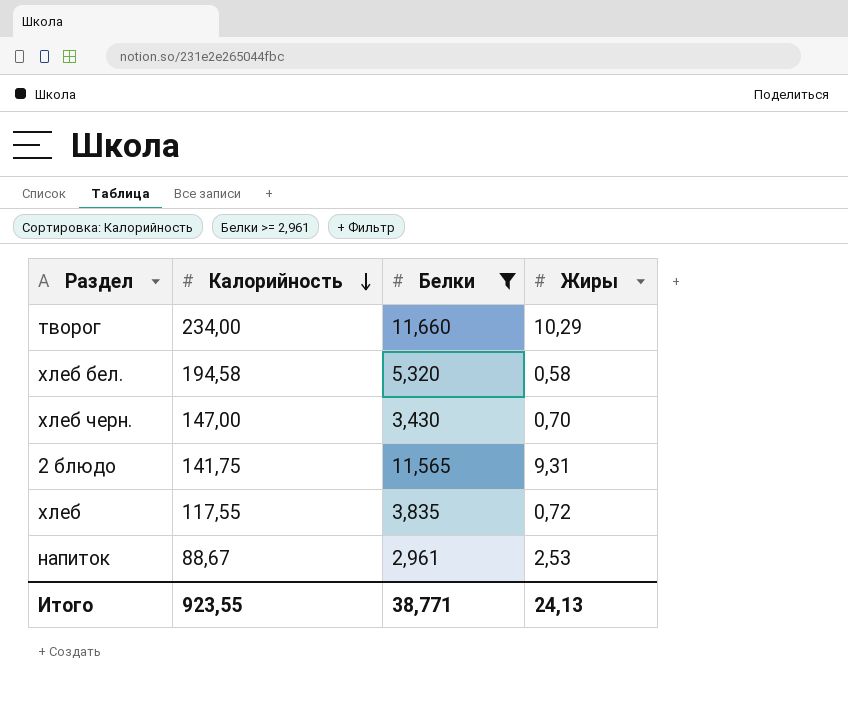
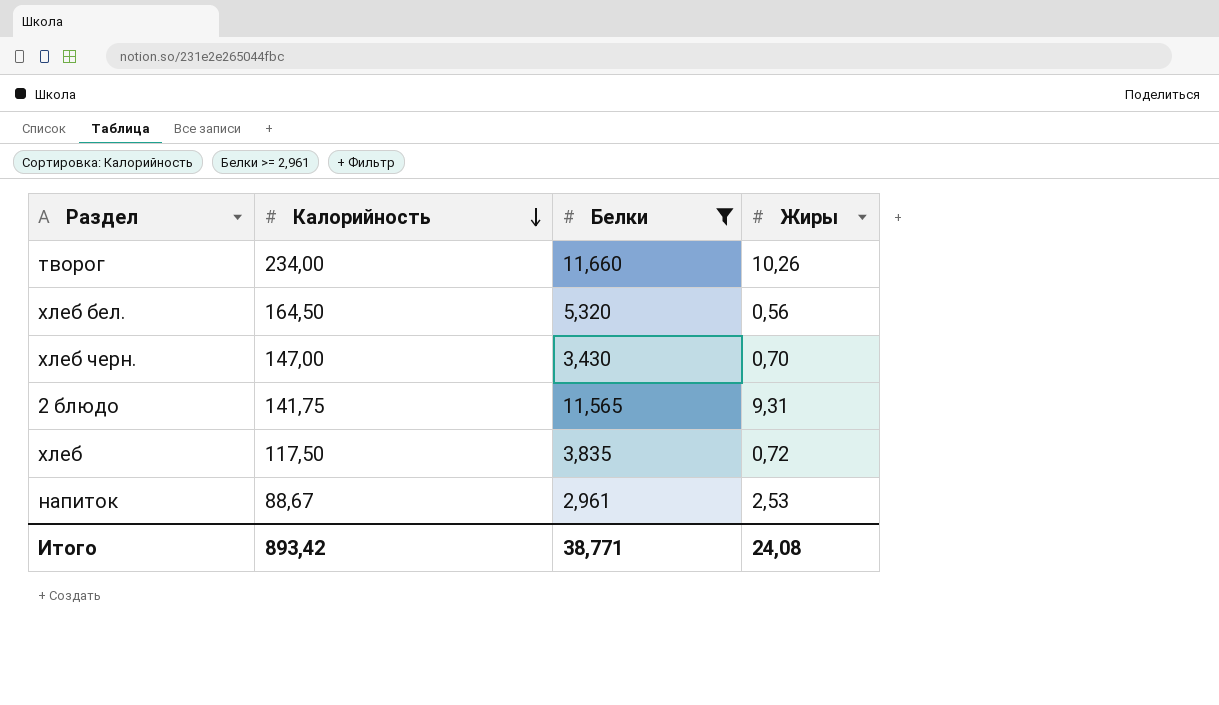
творог | Жиры: 10,29 -> 10,26
хлеб бел. | Калорийность: 194,58 -> 164,50
хлеб бел. | Жиры: 0,58 -> 0,56
хлеб | Калорийность: 117,55 -> 117,50
Итого | Калорийность: 923,55 -> 893,42
Итого | Жиры: 24,13 -> 24,08

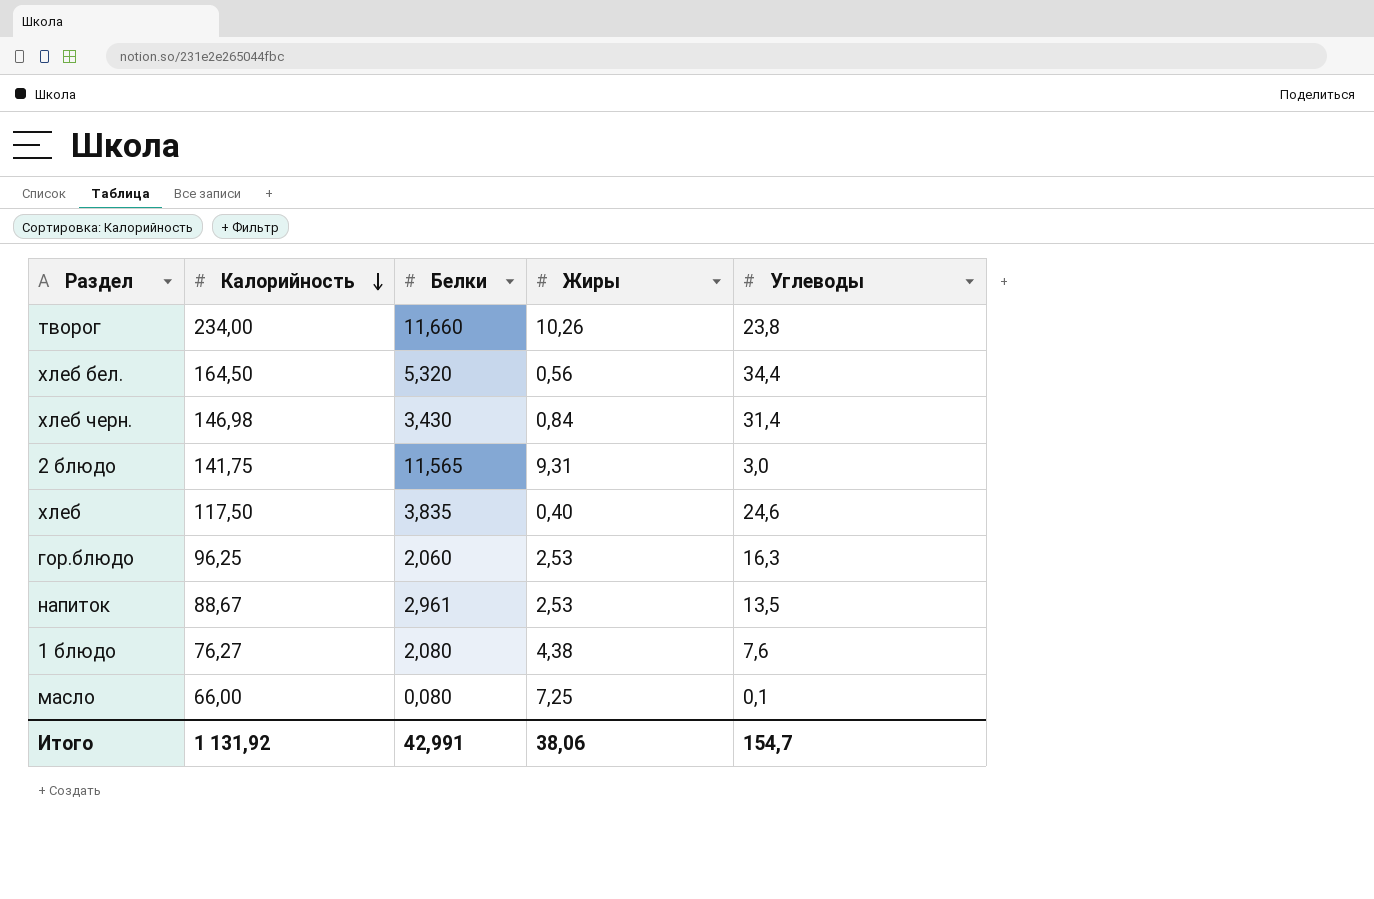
filter: Белки >= 2,961 -> none
column Углеводы | position: none -> 5
хлеб черн. | Калорийность: 147,00 -> 146,98
хлеб черн. | Жиры: 0,70 -> 0,84
хлеб | Жиры: 0,72 -> 0,40
Итого | Калорийность: 893,42 -> 1 131,92
Итого | Белки: 38,771 -> 42,991
Итого | Жиры: 24,08 -> 38,06

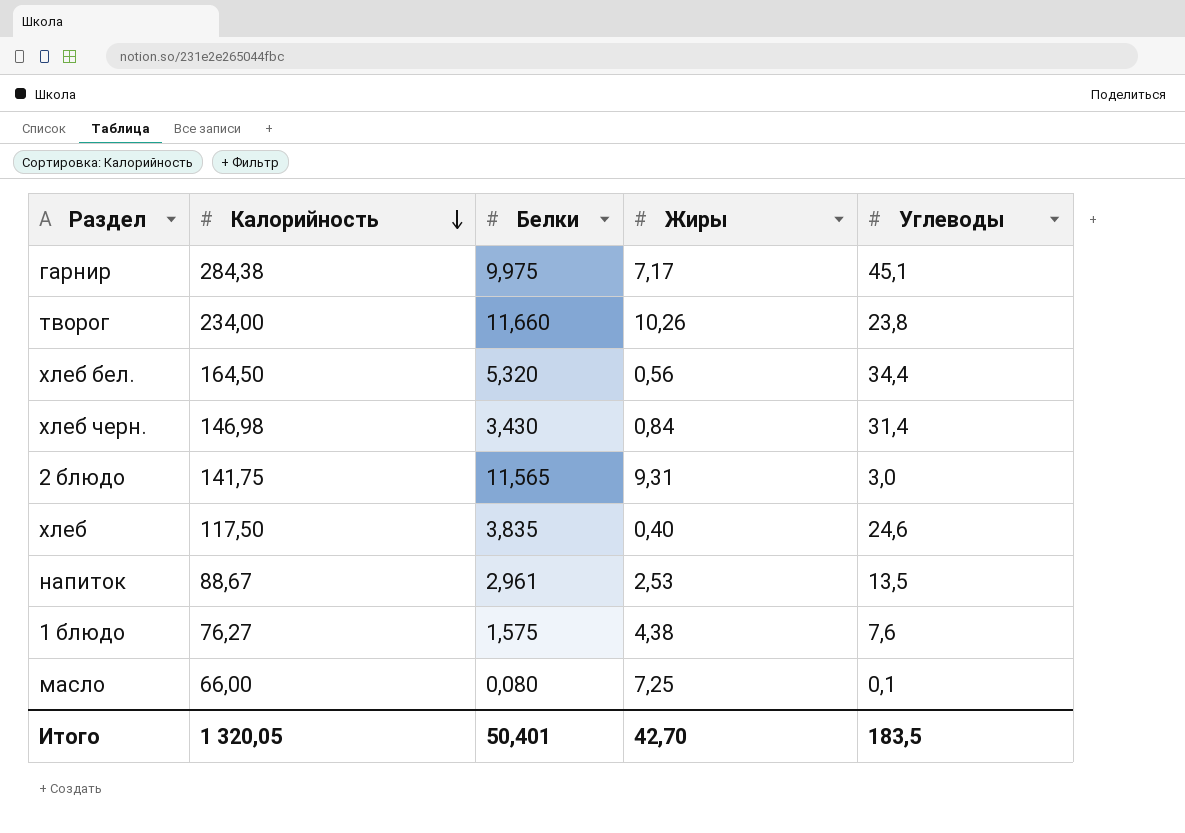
row гор.блюдо: 96,25 | 2,060 | 2,53 | 16,3 -> none
row гарнир: none -> 284,38 | 9,975 | 7,17 | 45,1
1 блюдо | Белки: 2,080 -> 1,575
Итого | Калорийность: 1 131,92 -> 1 320,05
Итого | Белки: 42,991 -> 50,401
Итого | Жиры: 38,06 -> 42,70
Итого | Углеводы: 154,7 -> 183,5

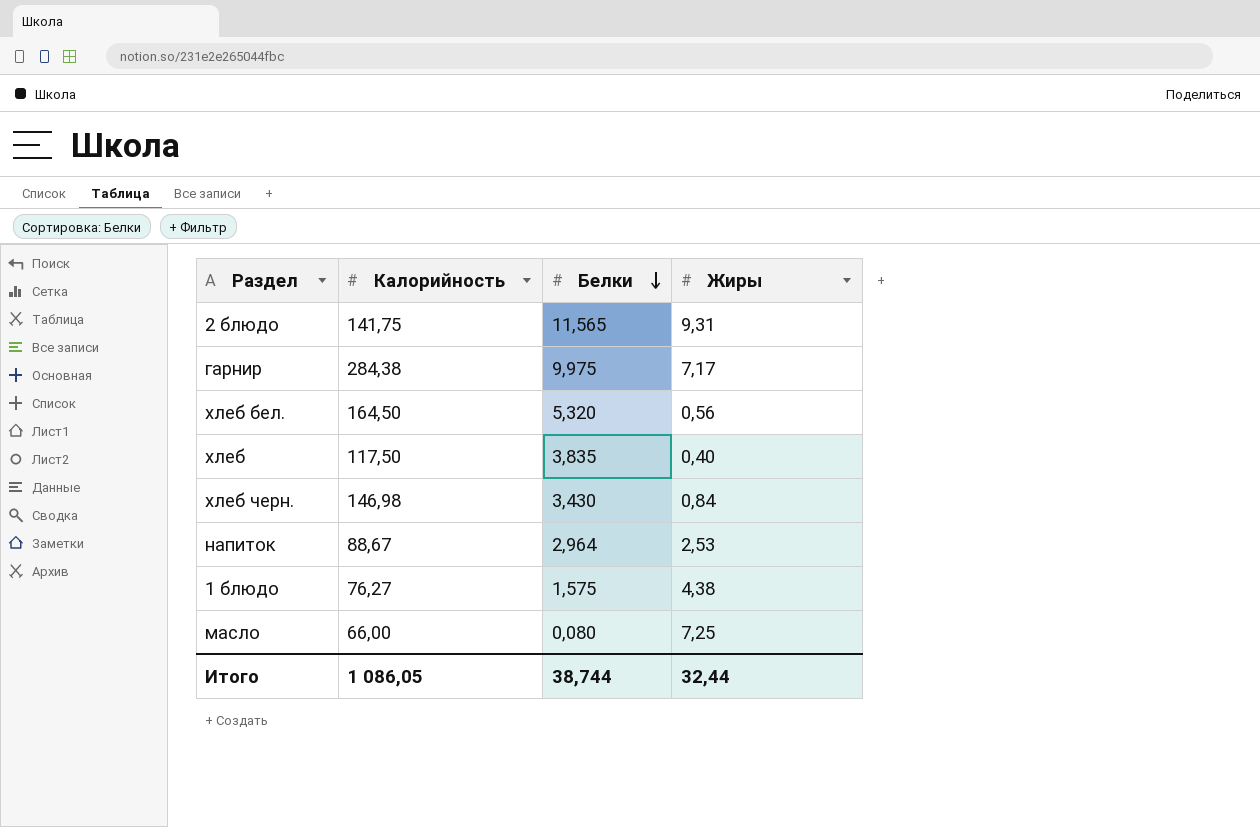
row order: Калорийность descending -> Белки descending
column Углеводы | position: 5 -> none
row творог: 234,00 | 11,660 | 10,26 | 23,8 -> none
напиток | Белки: 2,961 -> 2,964
Итого | Калорийность: 1 320,05 -> 1 086,05
Итого | Белки: 50,401 -> 38,744
Итого | Жиры: 42,70 -> 32,44

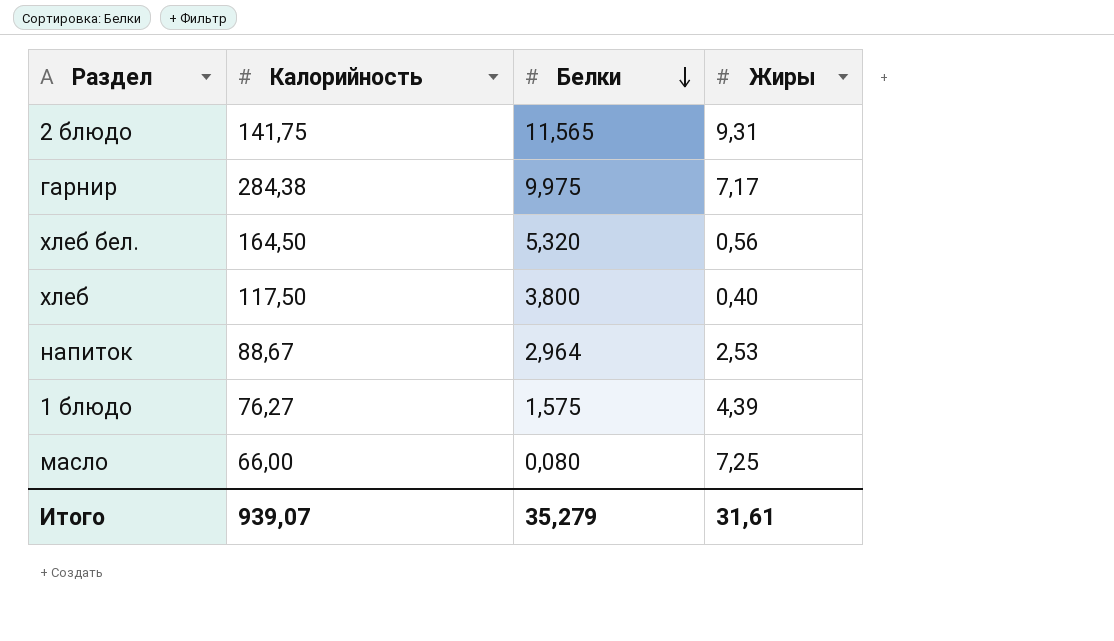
row хлеб черн.: 146,98 | 3,430 | 0,84 -> none
хлеб | Белки: 3,835 -> 3,800
1 блюдо | Жиры: 4,38 -> 4,39
Итого | Калорийность: 1 086,05 -> 939,07
Итого | Белки: 38,744 -> 35,279
Итого | Жиры: 32,44 -> 31,61

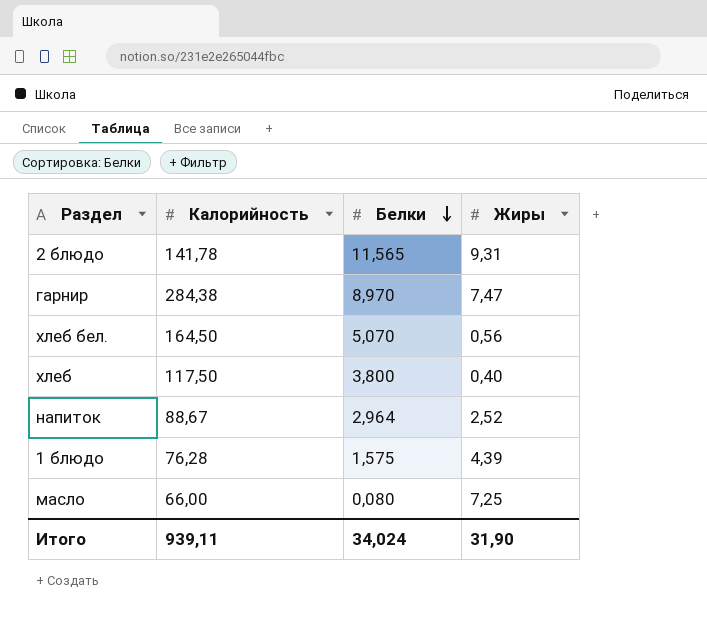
2 блюдо | Калорийность: 141,75 -> 141,78
гарнир | Белки: 9,975 -> 8,970
гарнир | Жиры: 7,17 -> 7,47
хлеб бел. | Белки: 5,320 -> 5,070
напиток | Жиры: 2,53 -> 2,52
1 блюдо | Калорийность: 76,27 -> 76,28
Итого | Калорийность: 939,07 -> 939,11
Итого | Белки: 35,279 -> 34,024
Итого | Жиры: 31,61 -> 31,90

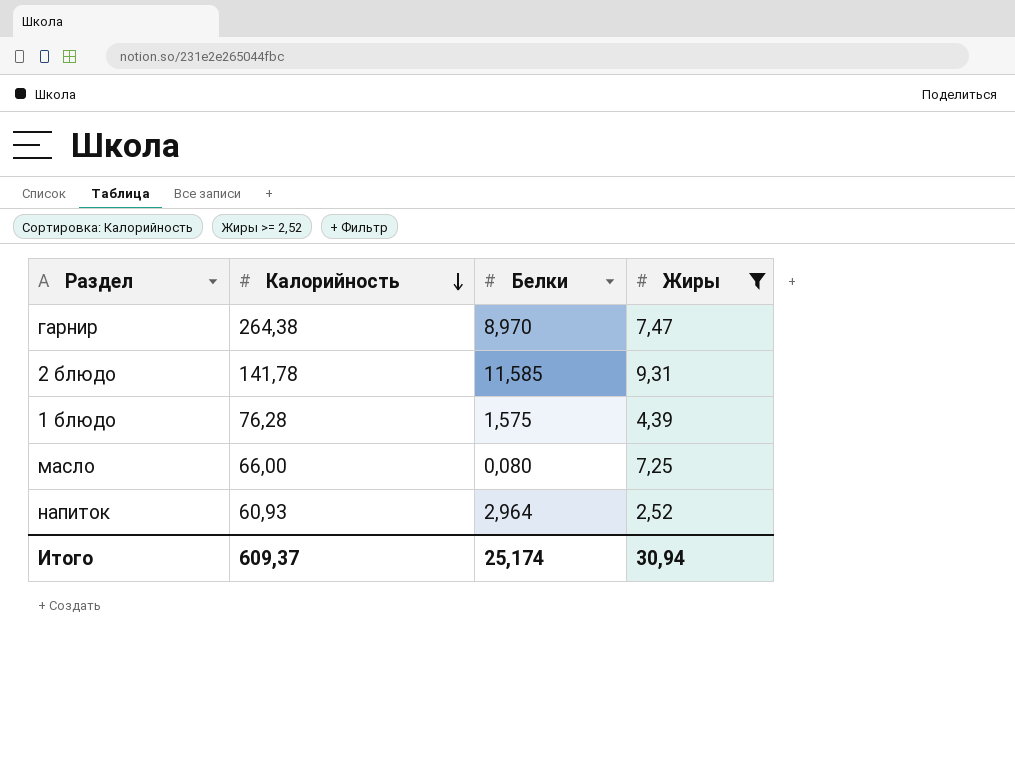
filter: none -> Жиры >= 2,52
row order: Белки descending -> Калорийность descending
гарнир | Калорийность: 284,38 -> 264,38
2 блюдо | Белки: 11,565 -> 11,585
напиток | Калорийность: 88,67 -> 60,93
Итого | Калорийность: 939,11 -> 609,37
Итого | Белки: 34,024 -> 25,174
Итого | Жиры: 31,90 -> 30,94

